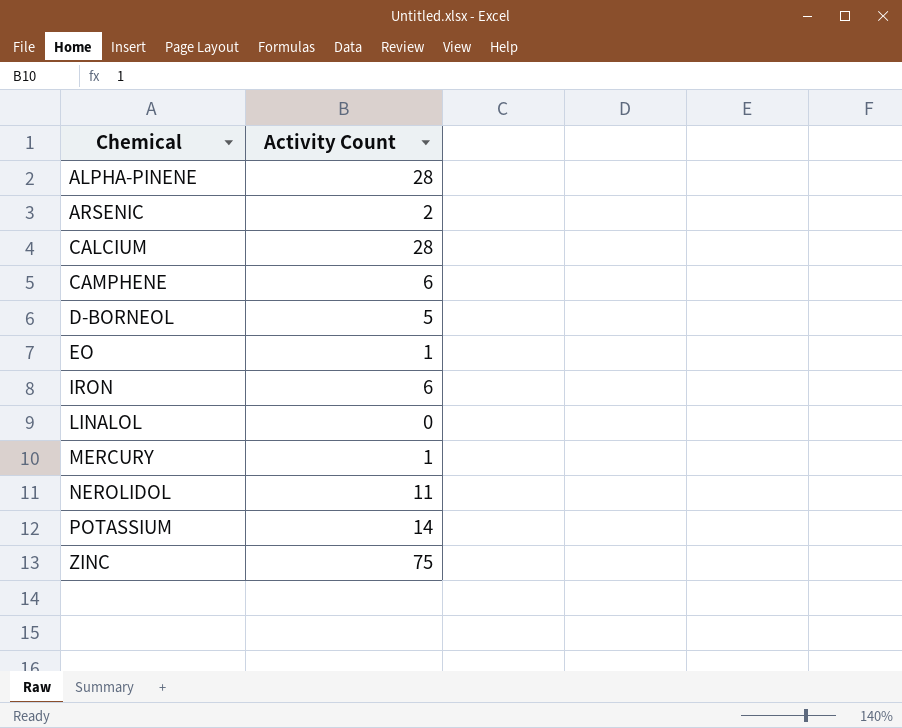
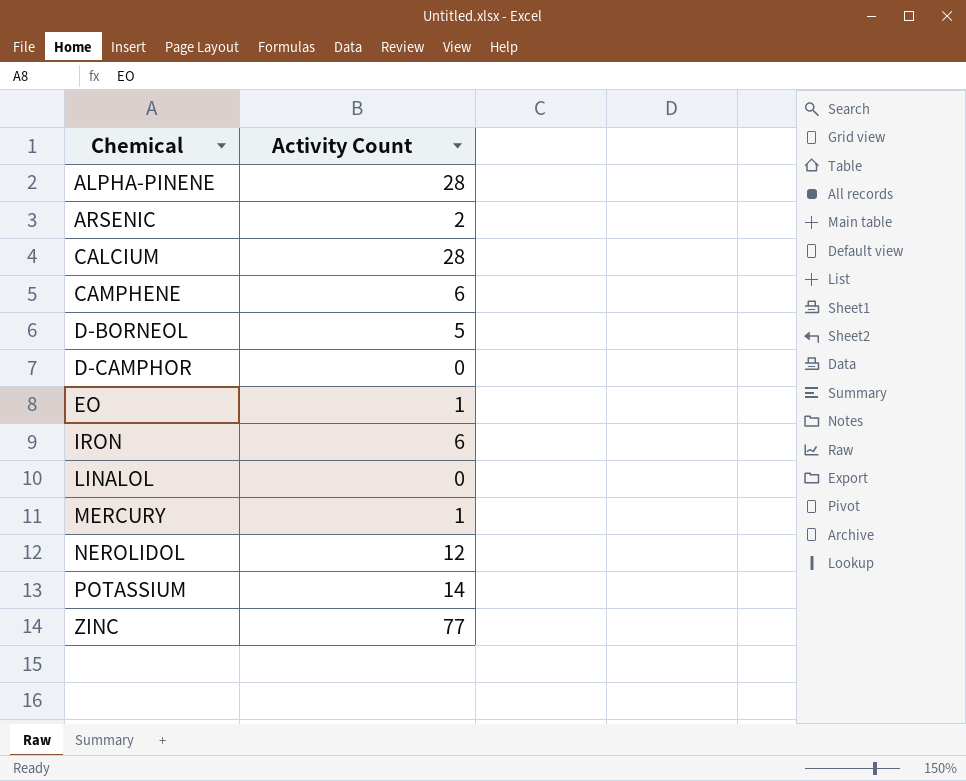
row D-CAMPHOR: none -> 0
NEROLIDOL | Activity Count: 11 -> 12
ZINC | Activity Count: 75 -> 77

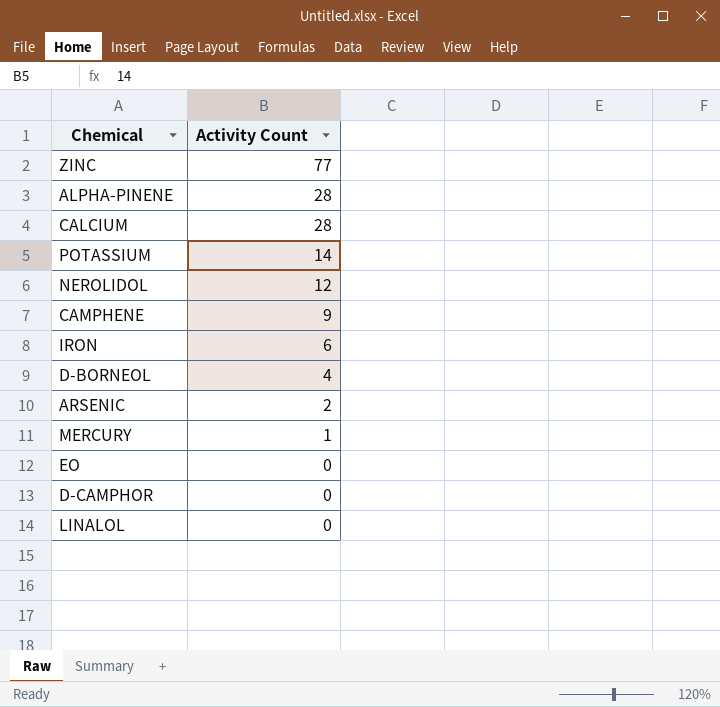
row order: Chemical ascending -> Activity Count descending
CAMPHENE | Activity Count: 6 -> 9
D-BORNEOL | Activity Count: 5 -> 4
EO | Activity Count: 1 -> 0

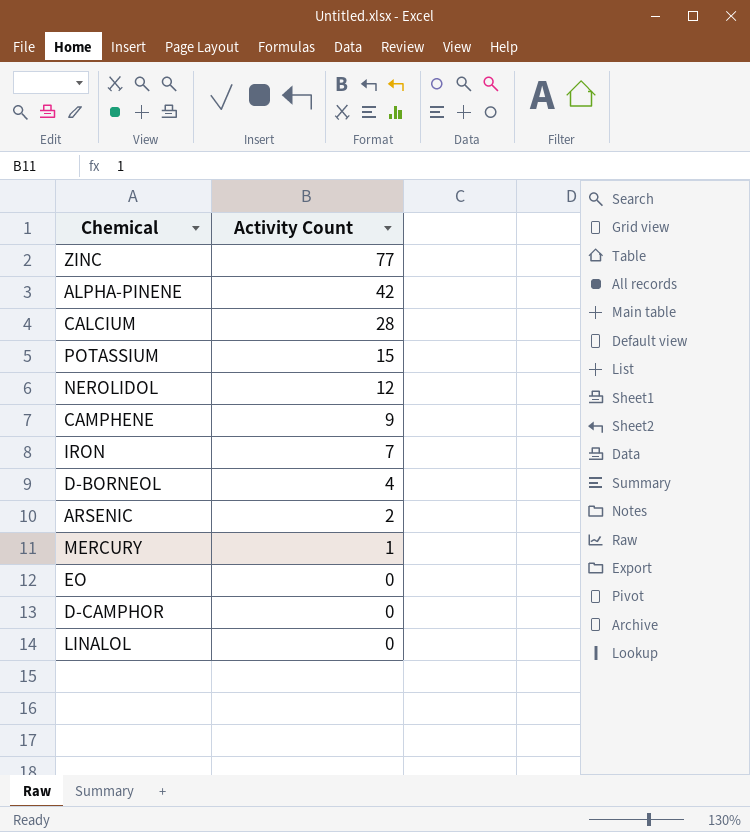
ALPHA-PINENE | Activity Count: 28 -> 42
POTASSIUM | Activity Count: 14 -> 15
IRON | Activity Count: 6 -> 7

